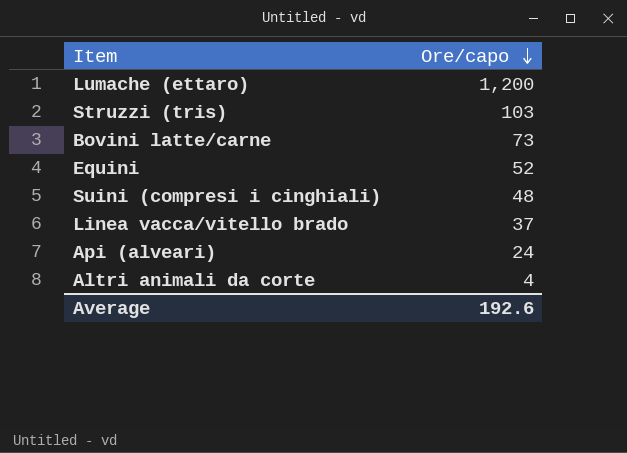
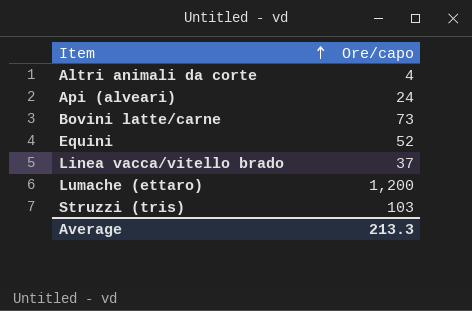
row order: Ore/capo descending -> Item ascending
row Suini (compresi i cinghiali): 48 -> none
Average | Ore/capo: 192.6 -> 213.3

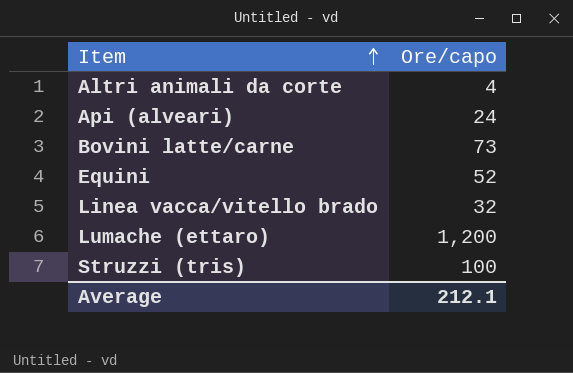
Linea vacca/vitello brado | Ore/capo: 37 -> 32
Struzzi (tris) | Ore/capo: 103 -> 100
Average | Ore/capo: 213.3 -> 212.1

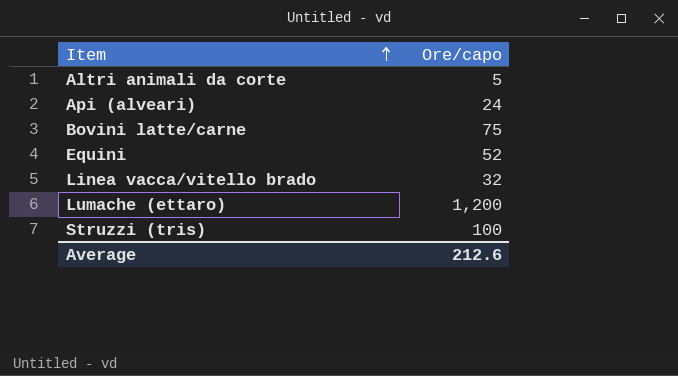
Altri animali da corte | Ore/capo: 4 -> 5
Bovini latte/carne | Ore/capo: 73 -> 75
Average | Ore/capo: 212.1 -> 212.6

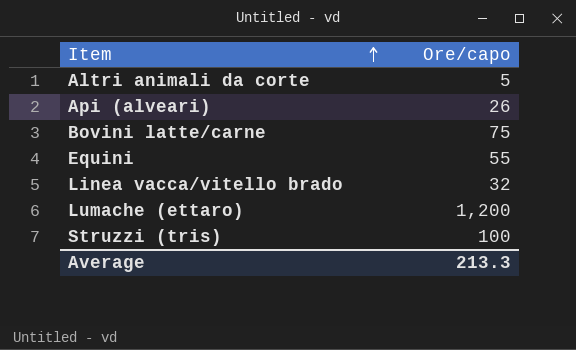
Api (alveari) | Ore/capo: 24 -> 26
Equini | Ore/capo: 52 -> 55
Average | Ore/capo: 212.6 -> 213.3

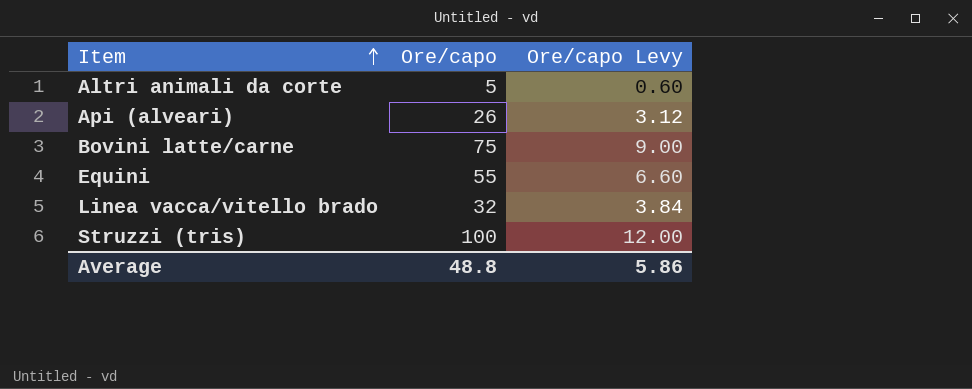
column Ore/capo Levy | formula: none -> [Ore/capo] * 0.12
row Lumache (ettaro): 1,200 -> none
Average | Ore/capo: 213.3 -> 48.8

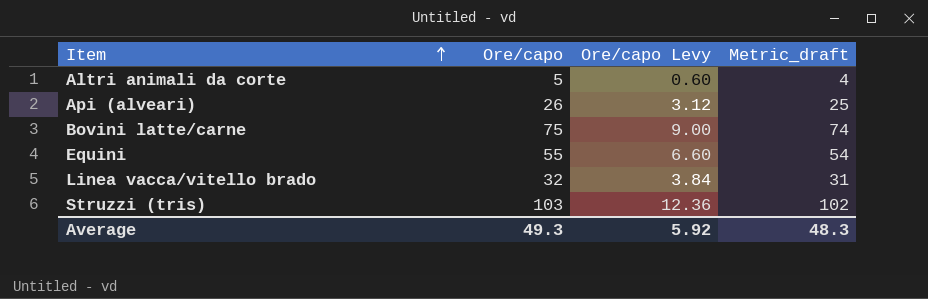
column Metric_draft | formula: none -> [Ore/capo] - 1
Struzzi (tris) | Ore/capo: 100 -> 103
Struzzi (tris) | Ore/capo Levy: 12.00 -> 12.36
Average | Ore/capo: 48.8 -> 49.3
Average | Ore/capo Levy: 5.86 -> 5.92

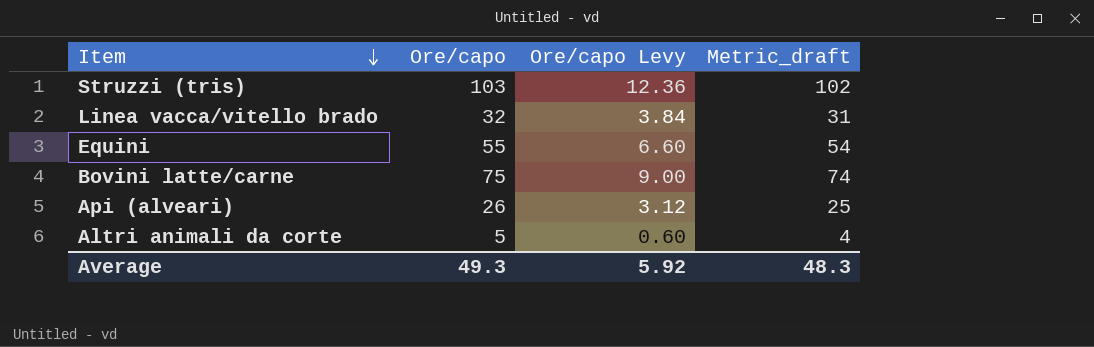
row order: Item ascending -> Item descending

